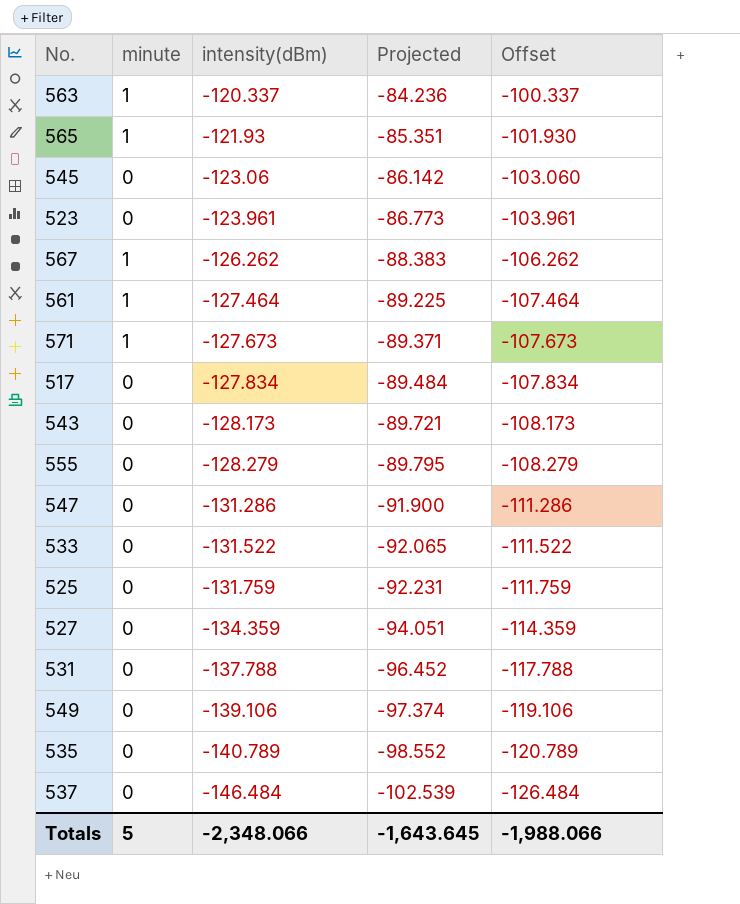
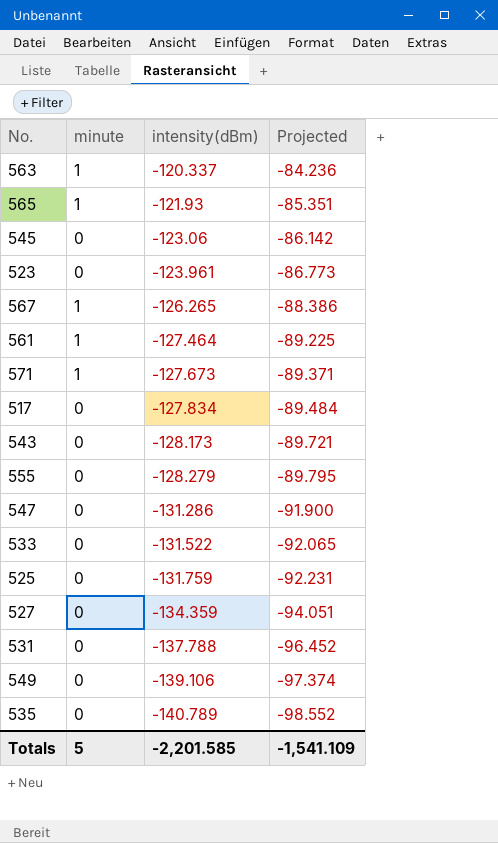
column Offset | formula: [intensity(dBm)] + 20 -> none
row 537: 0 | -146.484 | -102.539 | -126.484 -> none
567 | intensity(dBm): -126.262 -> -126.265
567 | Projected: -88.383 -> -88.386
Totals | intensity(dBm): -2,348.066 -> -2,201.585
Totals | Projected: -1,643.645 -> -1,541.109

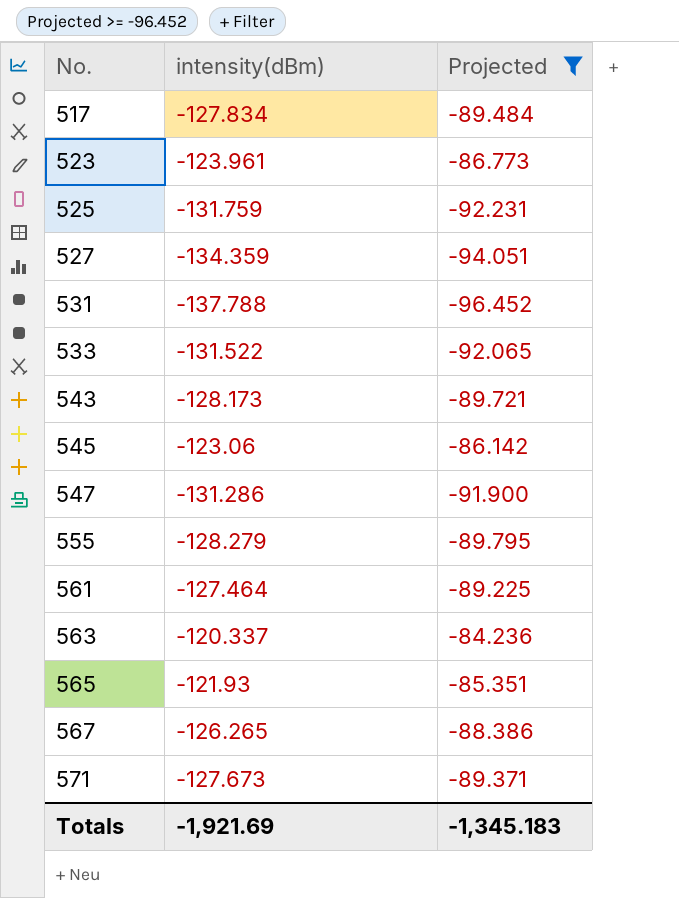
filter: none -> Projected >= -96.452
row order: intensity(dBm) descending -> No. ascending
column minute | position: 2 -> none
Totals | intensity(dBm): -2,201.585 -> -1,921.69
Totals | Projected: -1,541.109 -> -1,345.183

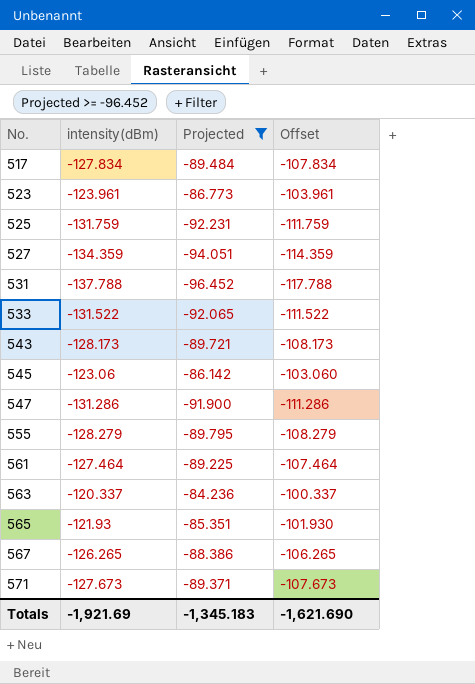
column Offset | formula: none -> [intensity(dBm)] + 20

